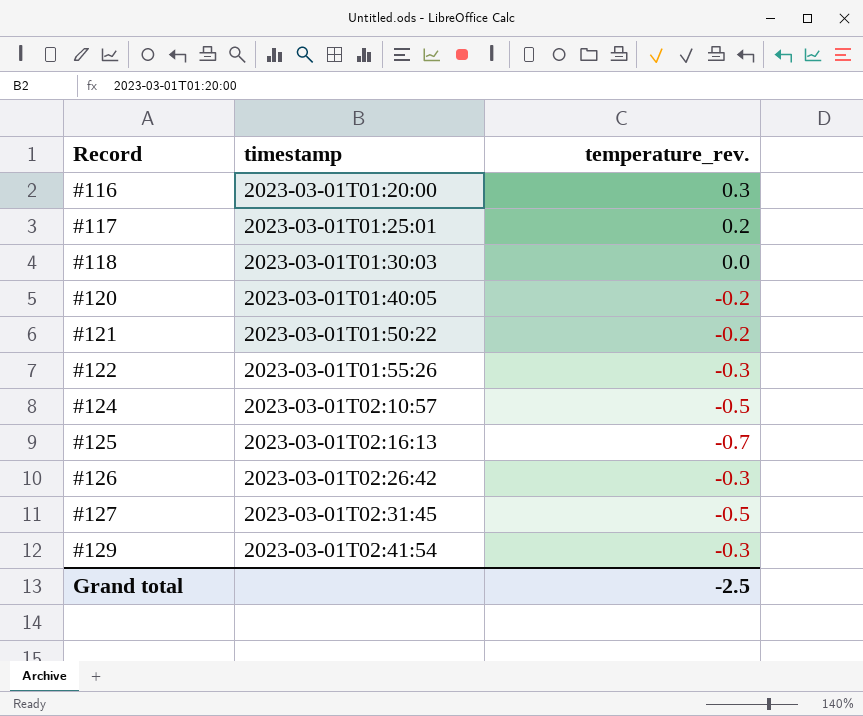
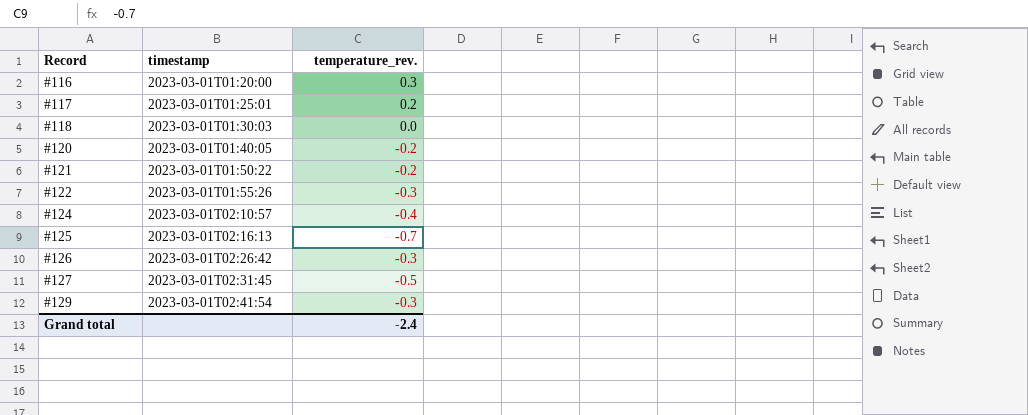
#124 | temperature_rev.: -0.5 -> -0.4
Grand total | temperature_rev.: -2.5 -> -2.4

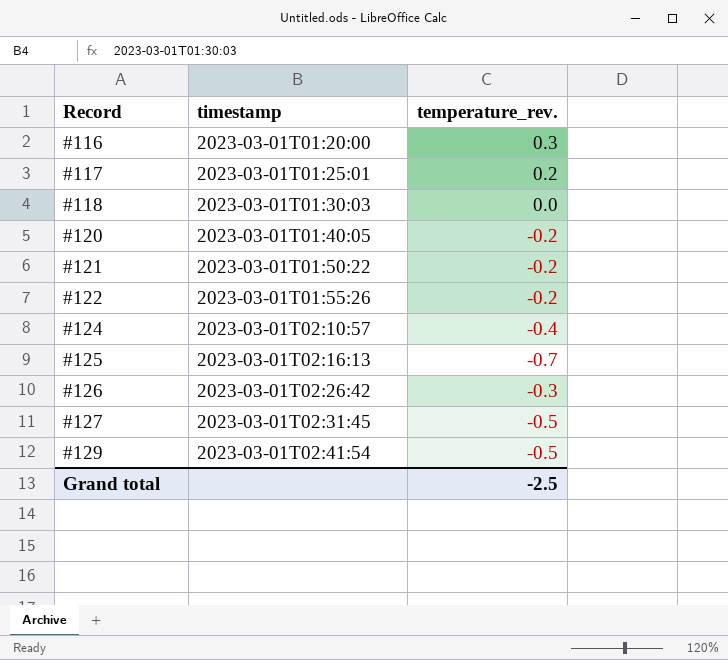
#122 | temperature_rev.: -0.3 -> -0.2
#129 | temperature_rev.: -0.3 -> -0.5
Grand total | temperature_rev.: -2.4 -> -2.5

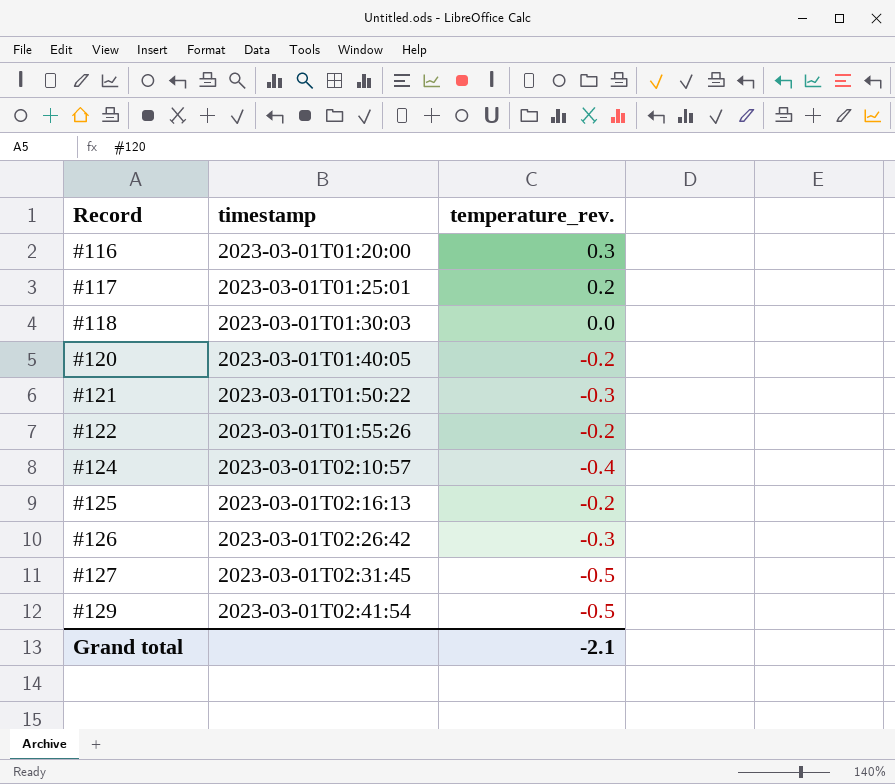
#121 | temperature_rev.: -0.2 -> -0.3
#125 | temperature_rev.: -0.7 -> -0.2
Grand total | temperature_rev.: -2.5 -> -2.1

